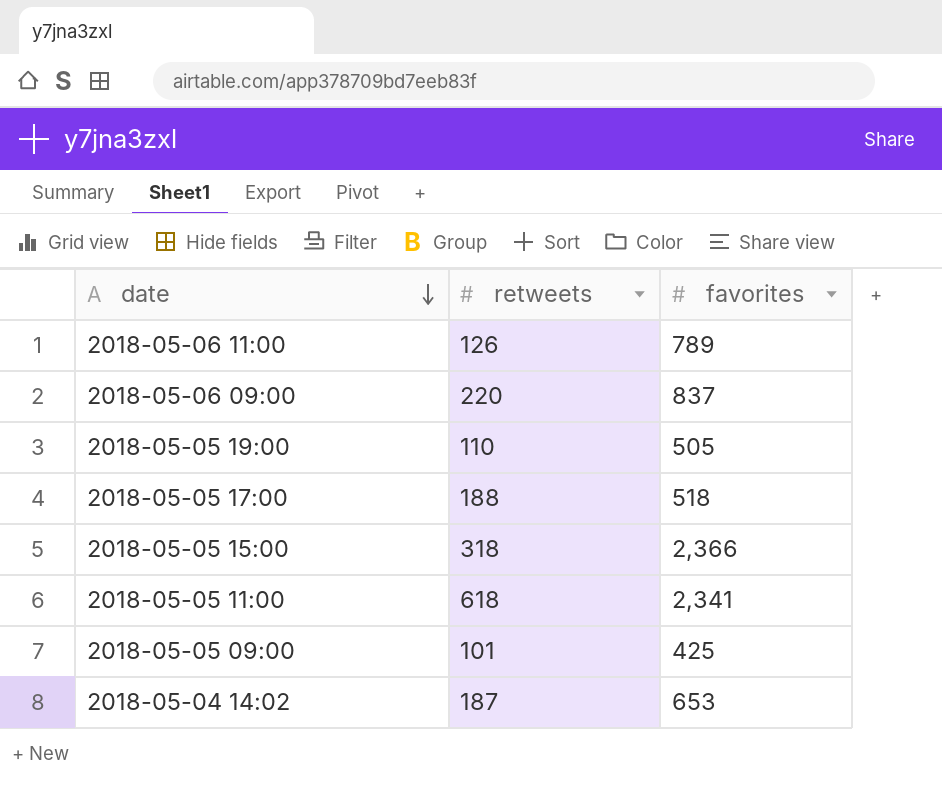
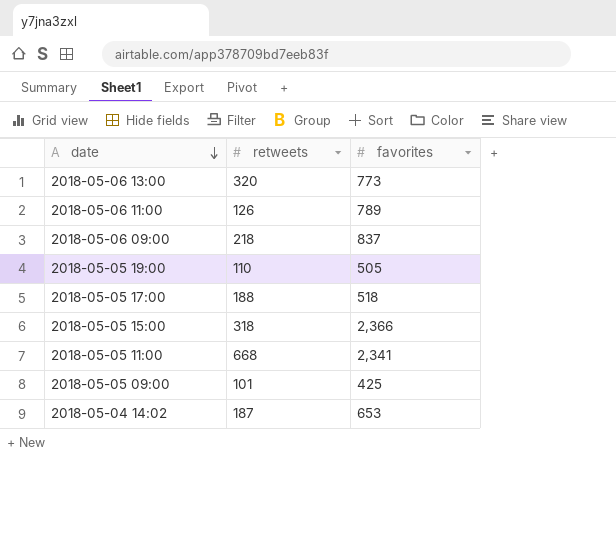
row 2018-05-06 13:00: none -> 320 | 773
2018-05-06 09:00 | retweets: 220 -> 218
2018-05-05 11:00 | retweets: 618 -> 668

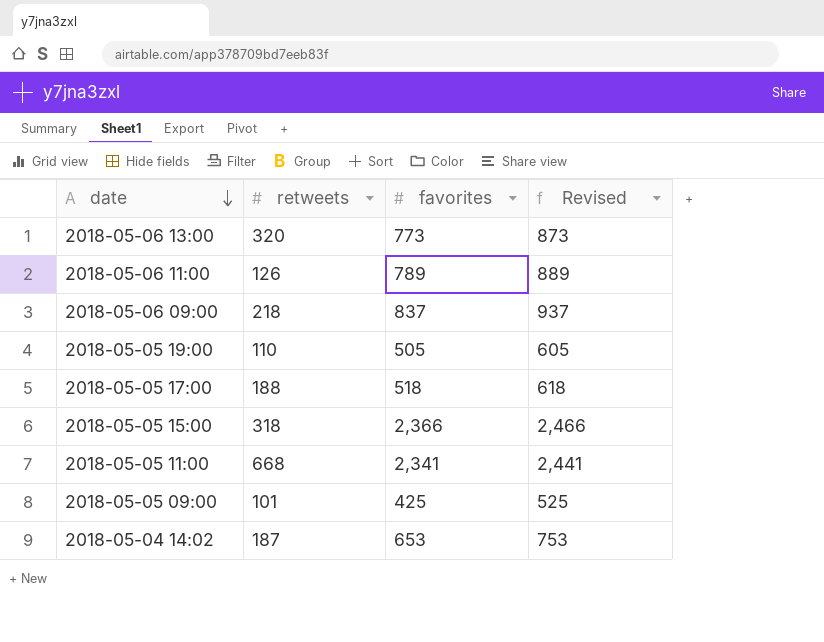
column Revised | formula: none -> [favorites] + 100

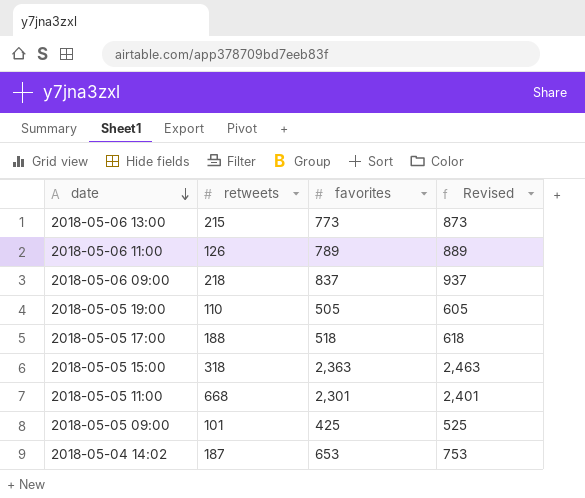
2018-05-06 13:00 | retweets: 320 -> 215
2018-05-05 15:00 | favorites: 2,366 -> 2,363
2018-05-05 15:00 | Revised: 2,466 -> 2,463
2018-05-05 11:00 | favorites: 2,341 -> 2,301
2018-05-05 11:00 | Revised: 2,441 -> 2,401

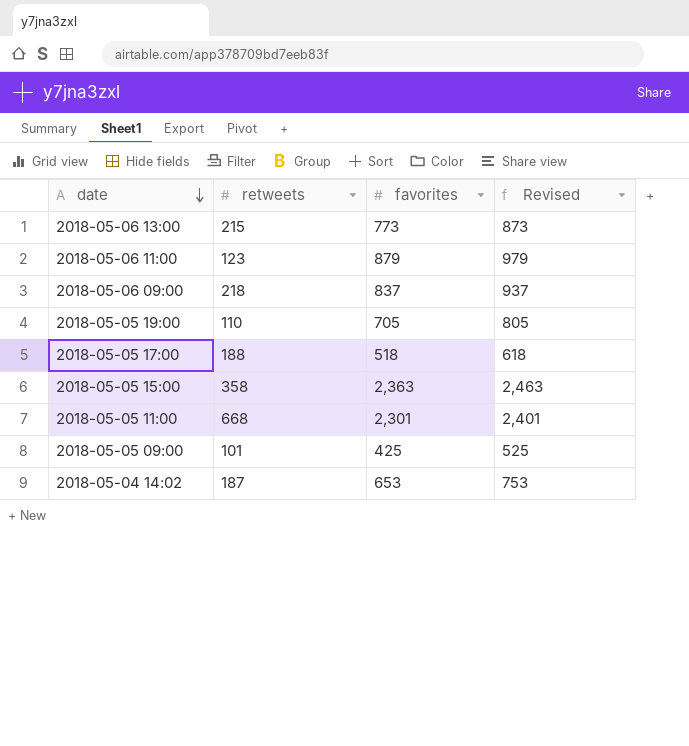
2018-05-06 11:00 | retweets: 126 -> 123
2018-05-06 11:00 | favorites: 789 -> 879
2018-05-06 11:00 | Revised: 889 -> 979
2018-05-05 19:00 | favorites: 505 -> 705
2018-05-05 19:00 | Revised: 605 -> 805
2018-05-05 15:00 | retweets: 318 -> 358

